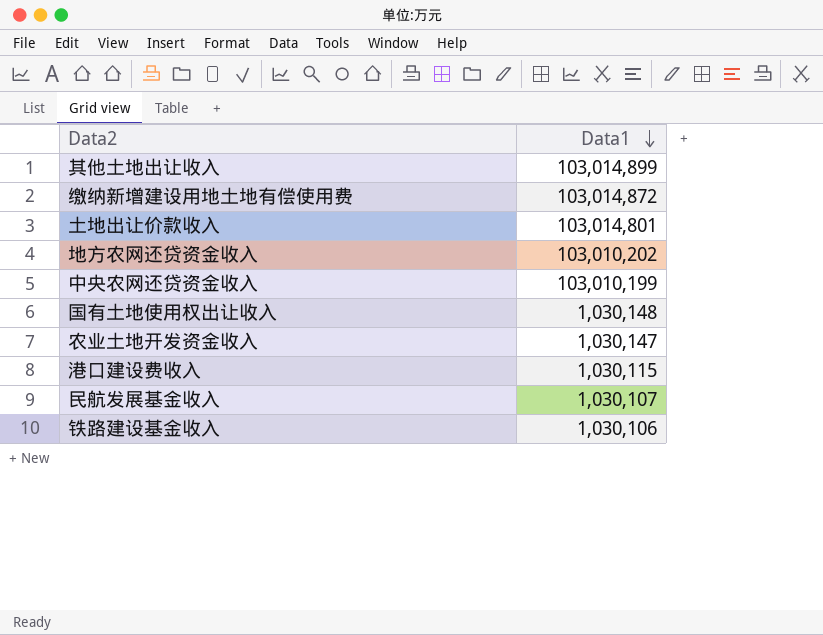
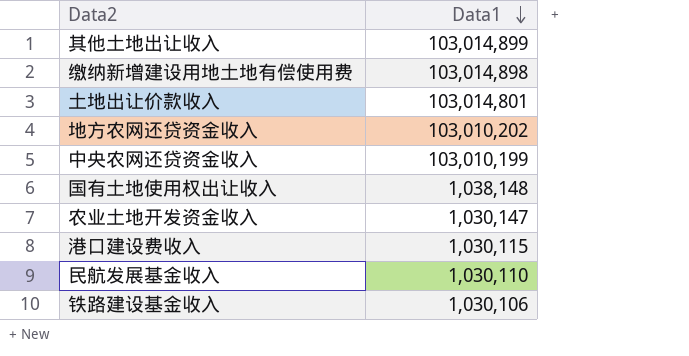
缴纳新增建设用地土地有偿使用费 | Data1: 103,014,872 -> 103,014,898
国有土地使用权出让收入 | Data1: 1,030,148 -> 1,038,148
民航发展基金收入 | Data1: 1,030,107 -> 1,030,110

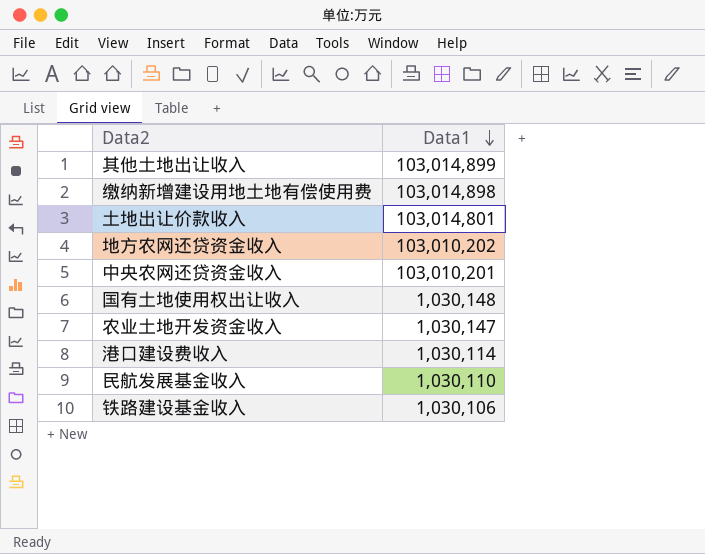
中央农网还贷资金收入 | Data1: 103,010,199 -> 103,010,201
国有土地使用权出让收入 | Data1: 1,038,148 -> 1,030,148
港口建设费收入 | Data1: 1,030,115 -> 1,030,114

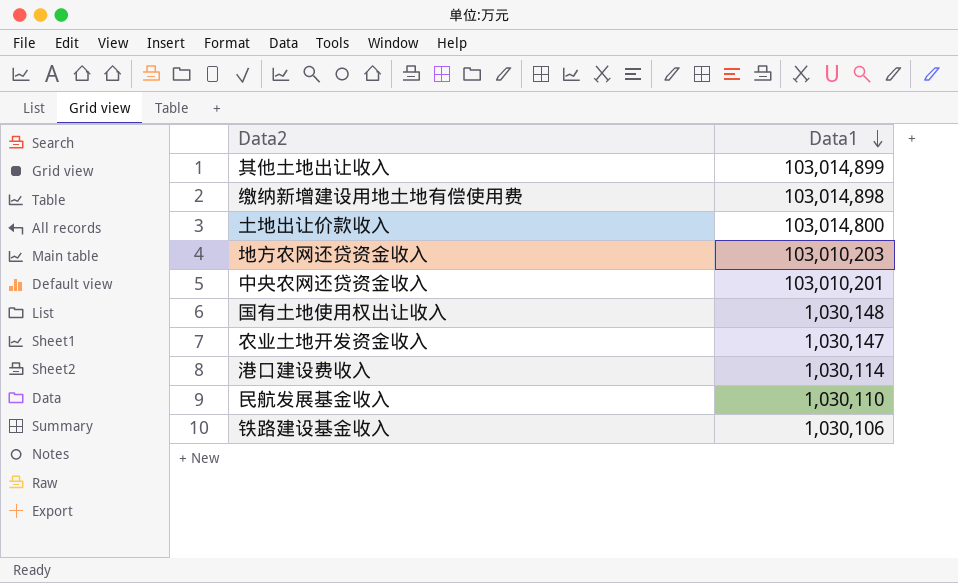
土地出让价款收入 | Data1: 103,014,801 -> 103,014,800
地方农网还贷资金收入 | Data1: 103,010,202 -> 103,010,203

